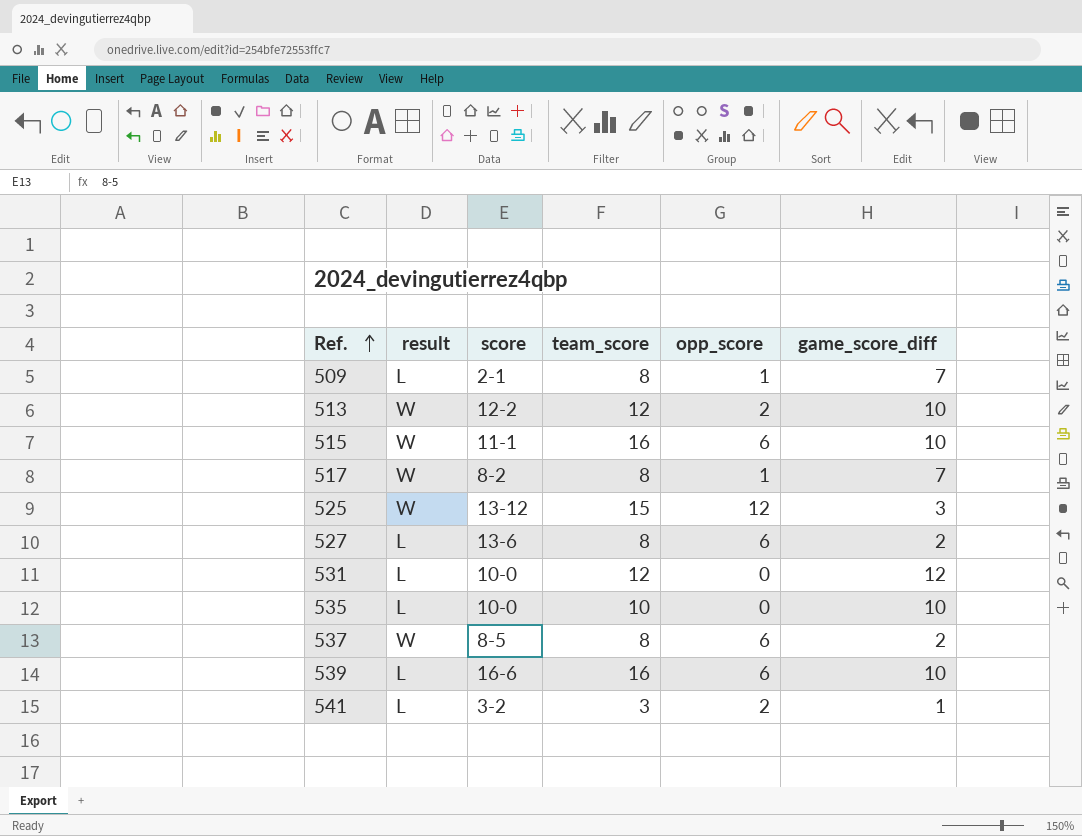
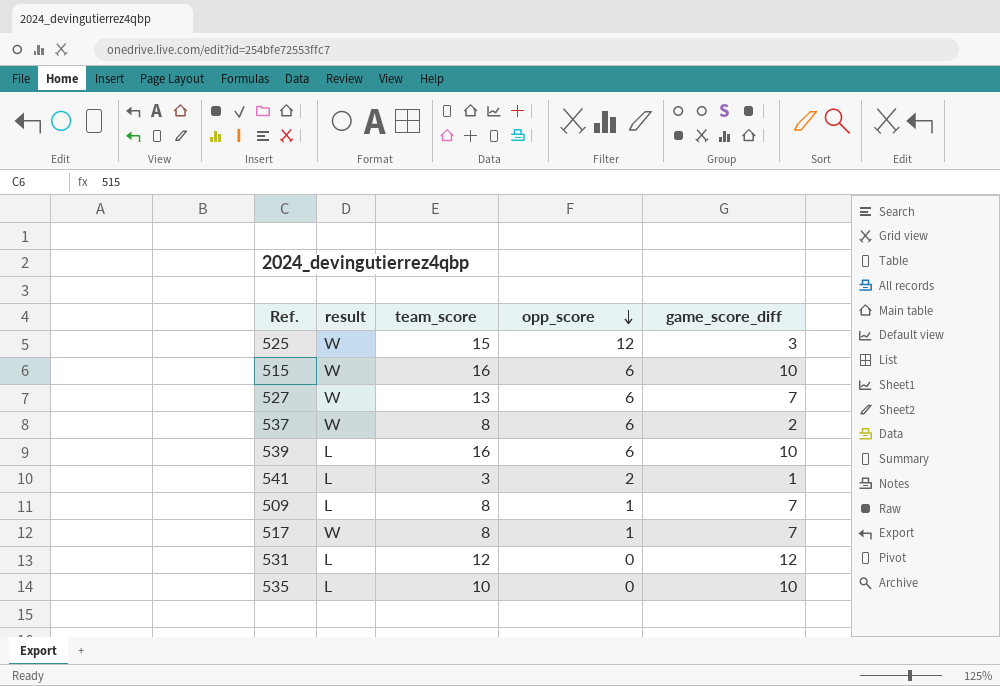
row order: Ref. ascending -> opp_score descending
column score | position: 3 -> none
row 513: W | 12-2 | 12 | 2 | 10 -> none
527 | result: L -> W
527 | team_score: 8 -> 13
527 | game_score_diff: 2 -> 7

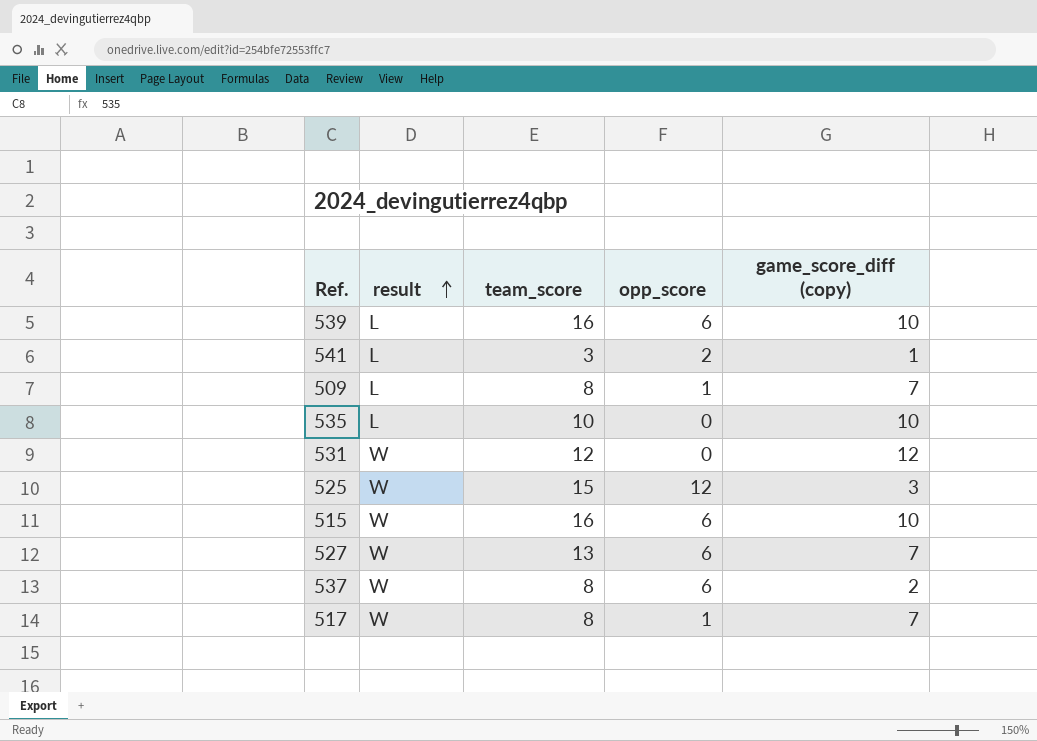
row order: opp_score descending -> result ascending
column name: game_score_diff -> game_score_diff (copy)
531 | result: L -> W

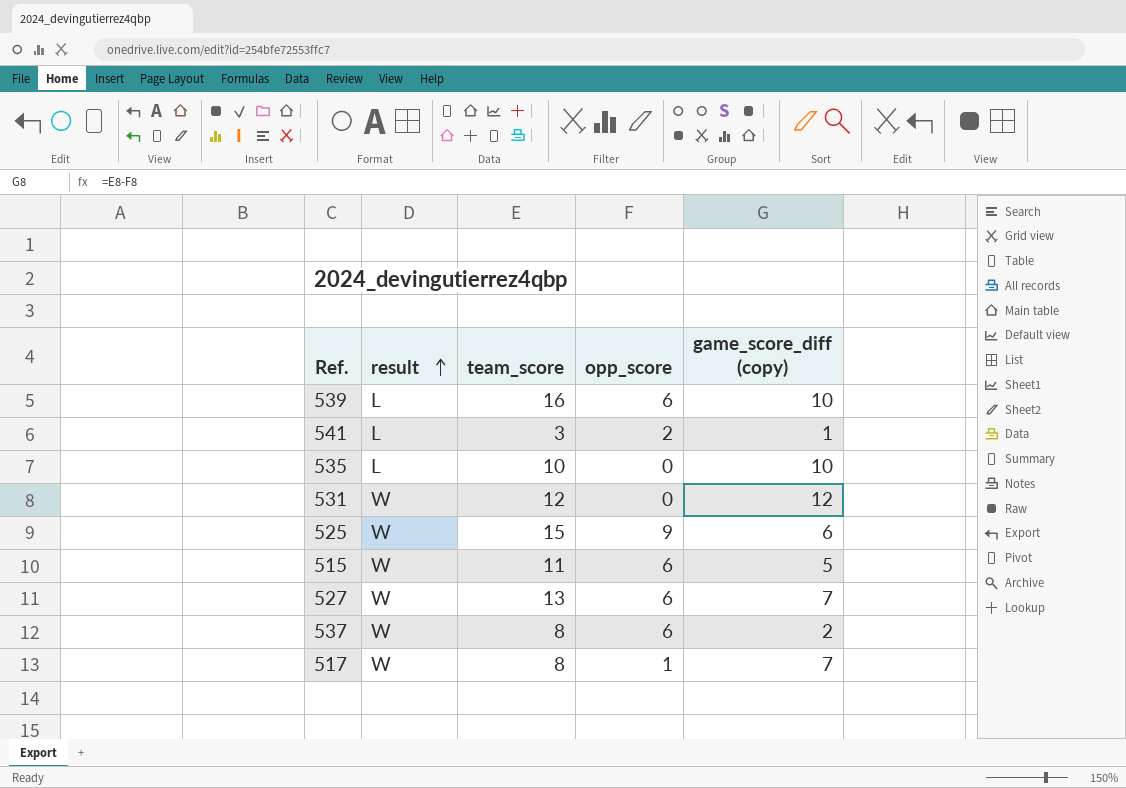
row 509: L | 8 | 1 | 7 -> none
525 | opp_score: 12 -> 9
525 | game_score_diff (copy): 3 -> 6
515 | team_score: 16 -> 11
515 | game_score_diff (copy): 10 -> 5

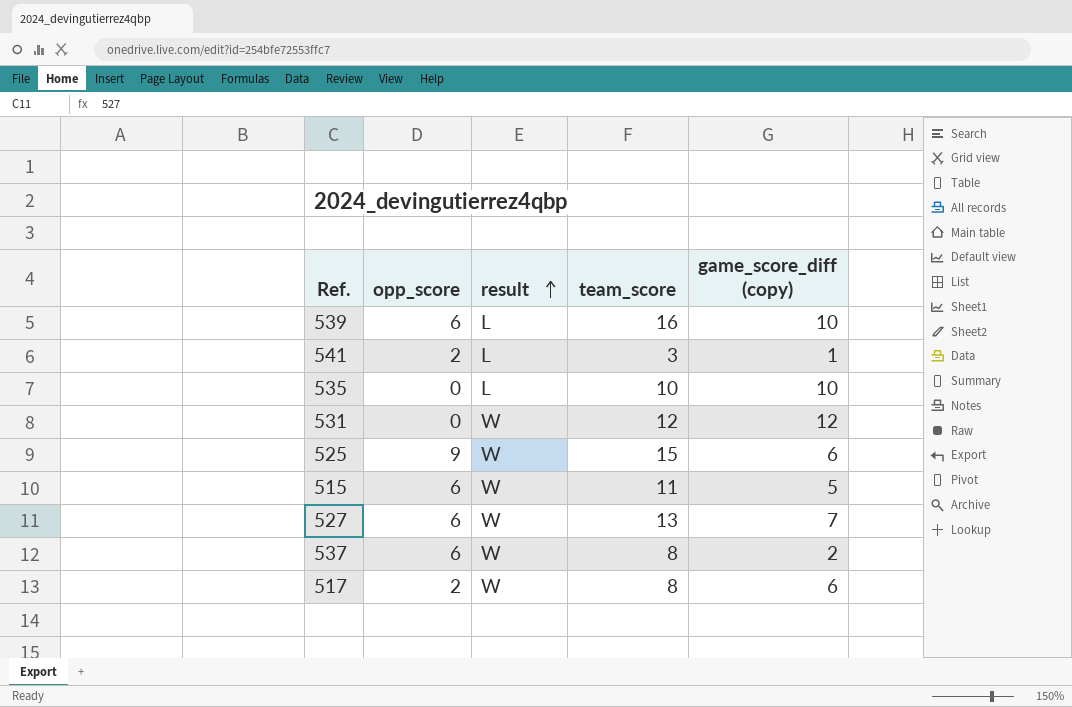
column opp_score | position: 4 -> 2
517 | opp_score: 1 -> 2
517 | game_score_diff (copy): 7 -> 6

